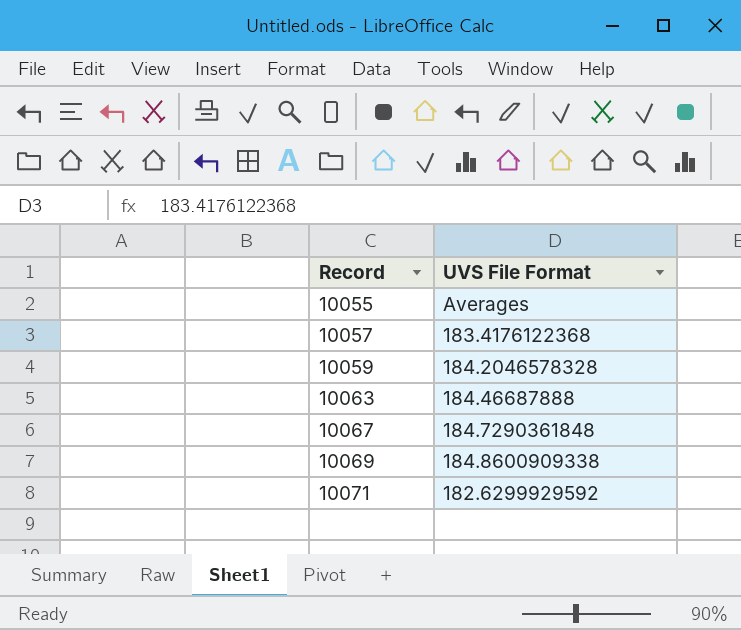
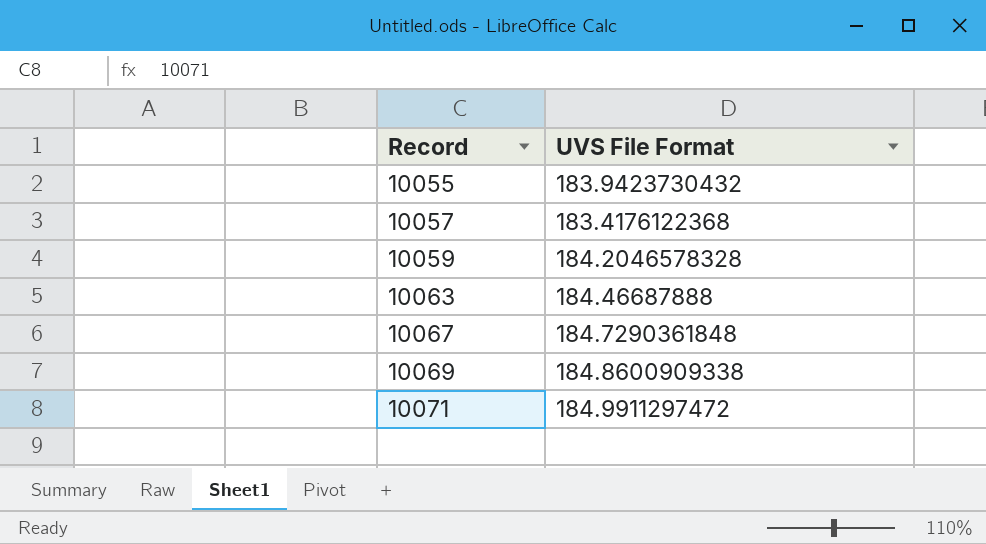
10055 | UVS File Format: Averages -> 183.9423730432
10071 | UVS File Format: 182.6299929592 -> 184.9911297472

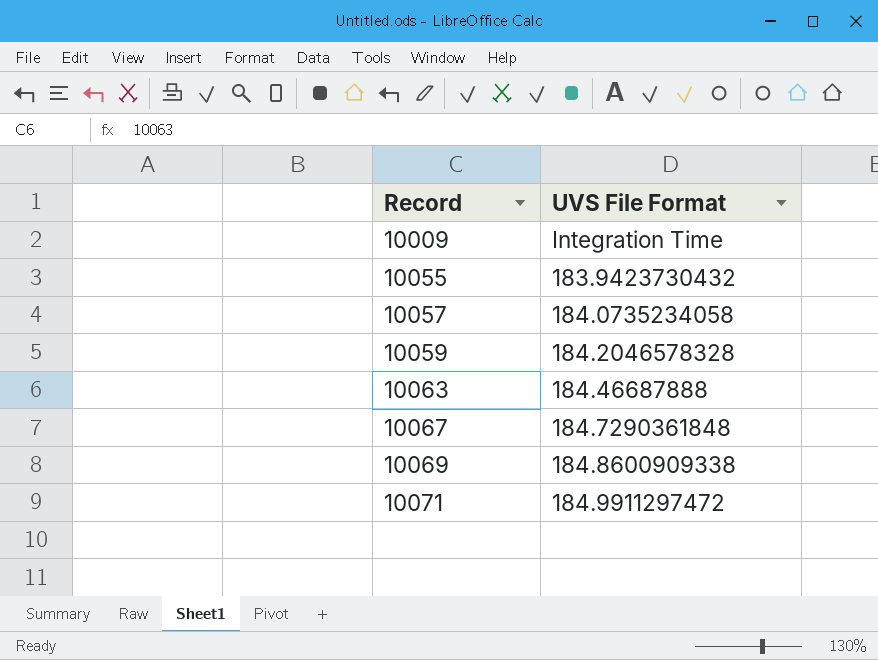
row 10009: none -> Integration Time
10057 | UVS File Format: 183.4176122368 -> 184.0735234058

